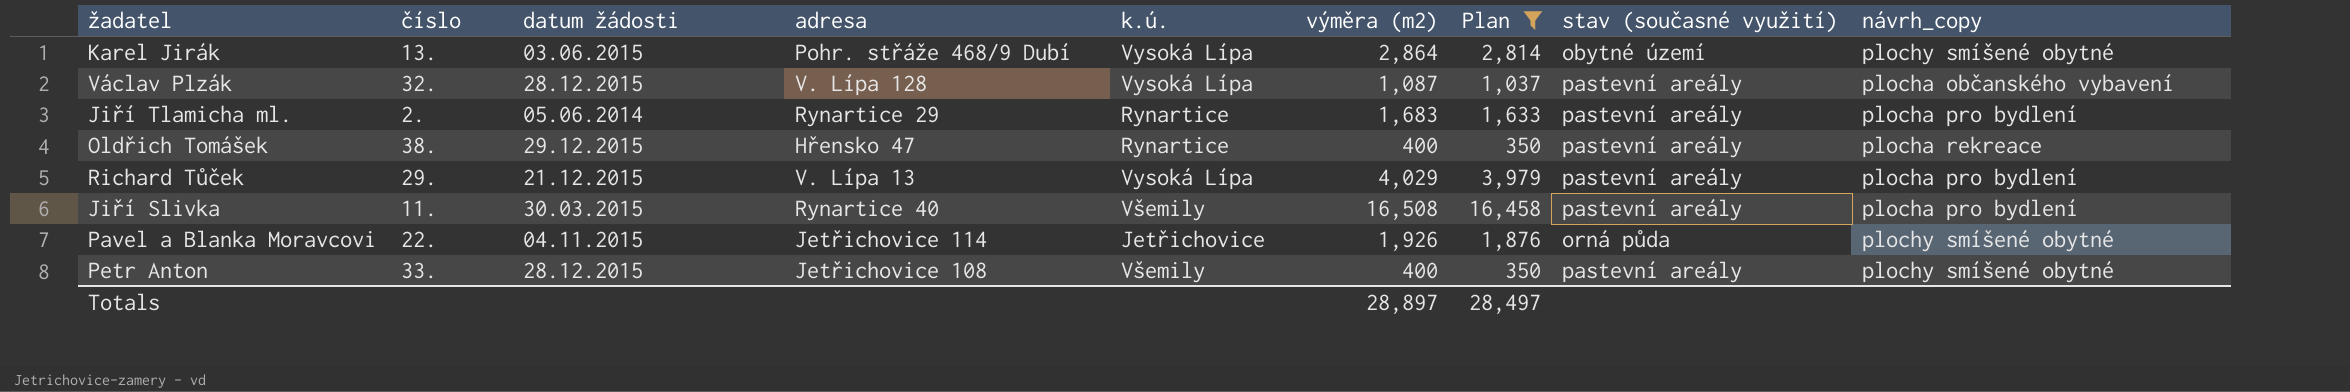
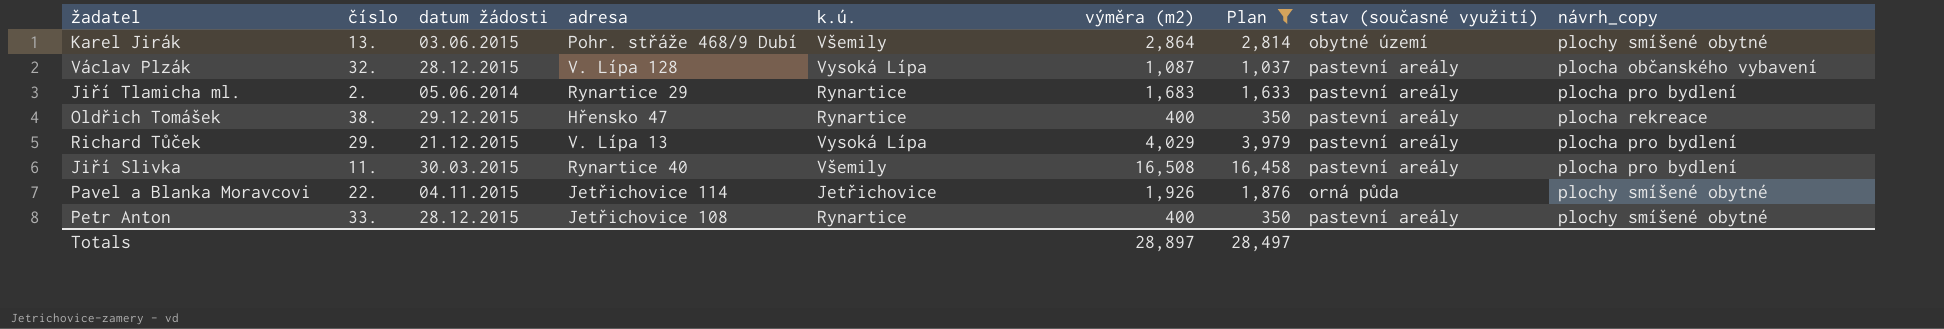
Karel Jirák | k.ú.: Vysoká Lípa -> Všemily
Petr Anton | k.ú.: Všemily -> Rynartice

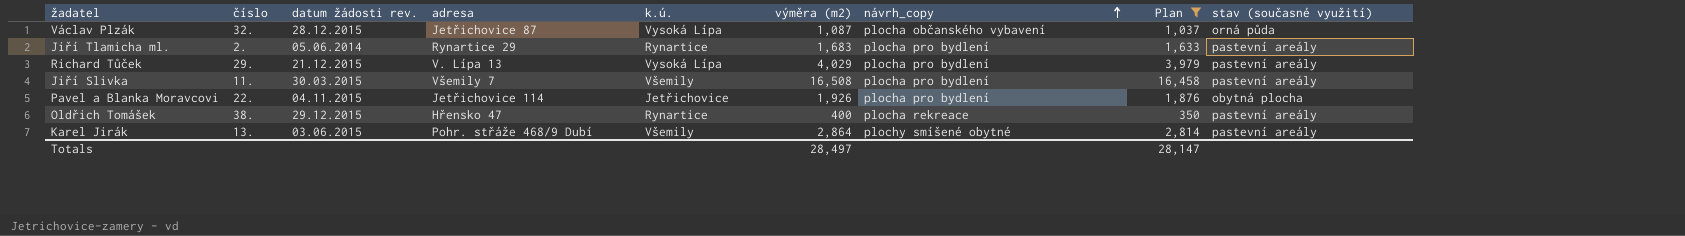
row order: none -> návrh_copy ascending
column name: datum žádosti -> datum žádosti rev.
column návrh_copy | position: 9 -> 7
row Petr Anton: 33. | 28.12.2015 | Jetřichovice 108 | Rynartice | 400 | 350 | pastevní areály | plochy smíšené obytné -> none
Václav Plzák | adresa: V. Lípa 128 -> Jetřichovice 87
Václav Plzák | stav (současné využití): pastevní areály -> orná půda
Jiří Slivka | adresa: Rynartice 40 -> Všemily 7
Pavel a Blanka Moravcovi | návrh_copy: plochy smíšené obytné -> plocha pro bydlení
Pavel a Blanka Moravcovi | stav (současné využití): orná půda -> obytná plocha
Karel Jirák | stav (současné využití): obytné území -> pastevní areály
Totals | výměra (m2): 28,897 -> 28,497
Totals | Plan: 28,497 -> 28,147

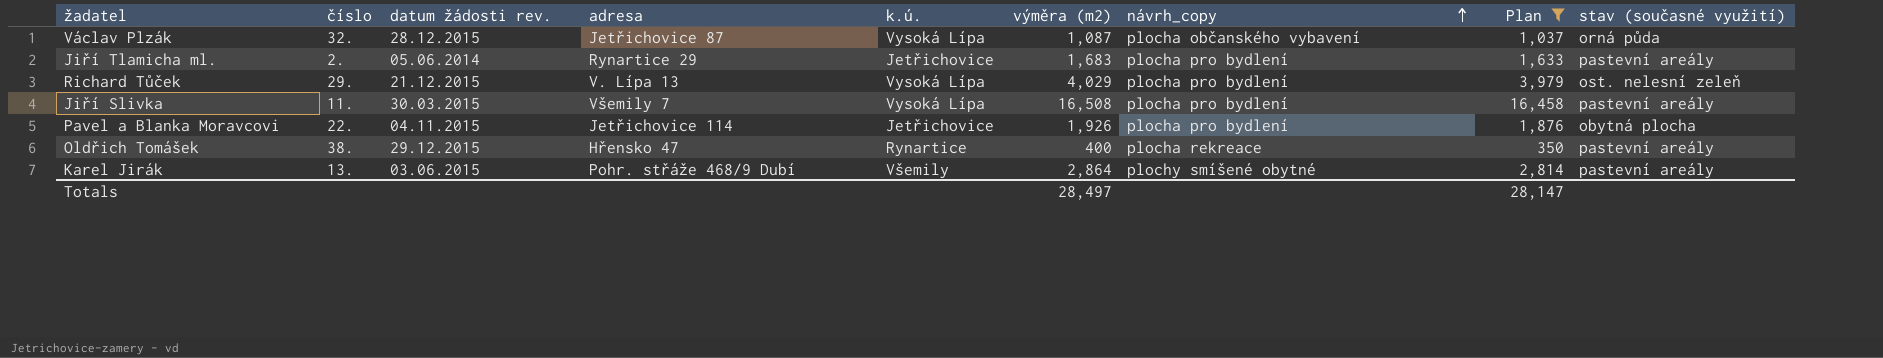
Jiří Tlamicha ml. | k.ú.: Rynartice -> Jetřichovice
Richard Tůček | stav (současné využití): pastevní areály -> ost. nelesní zeleň
Jiří Slivka | k.ú.: Všemily -> Vysoká Lípa

